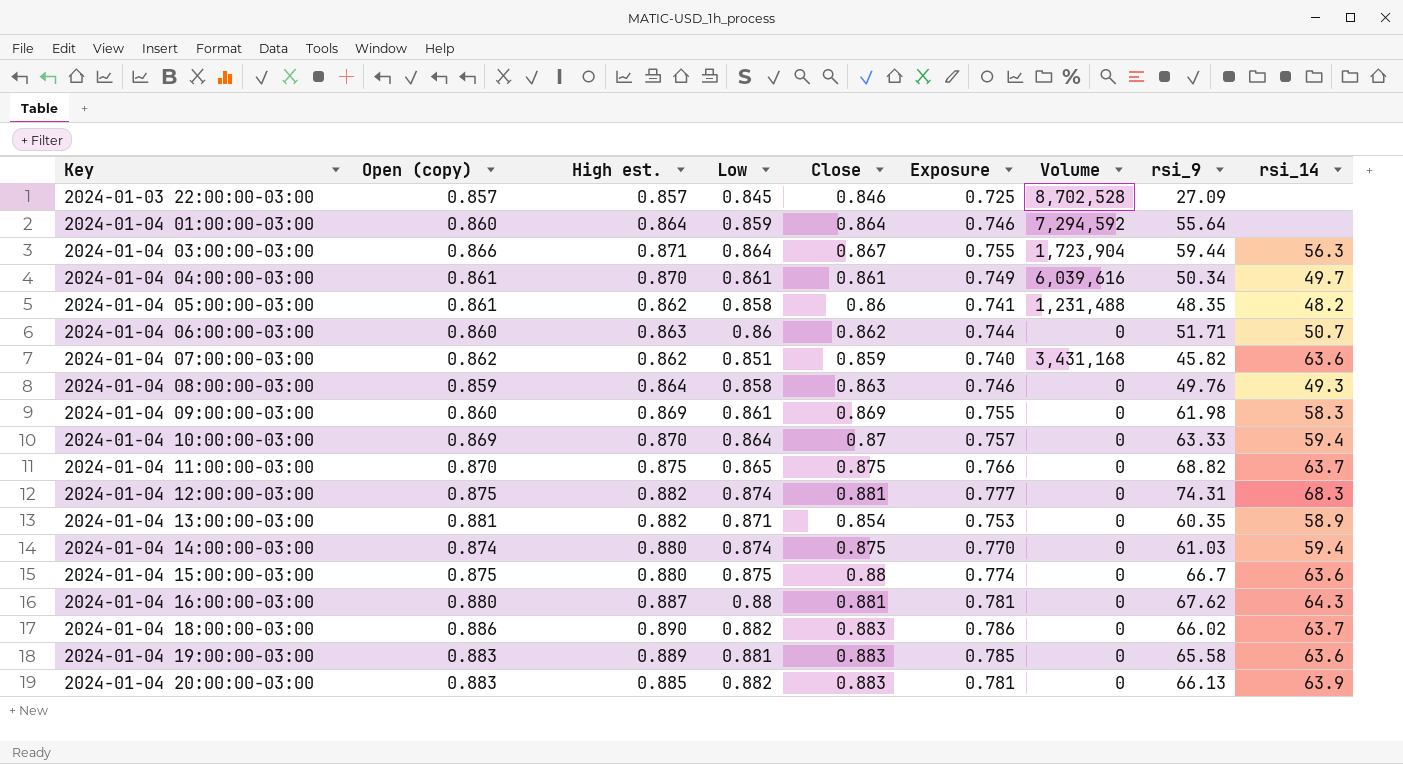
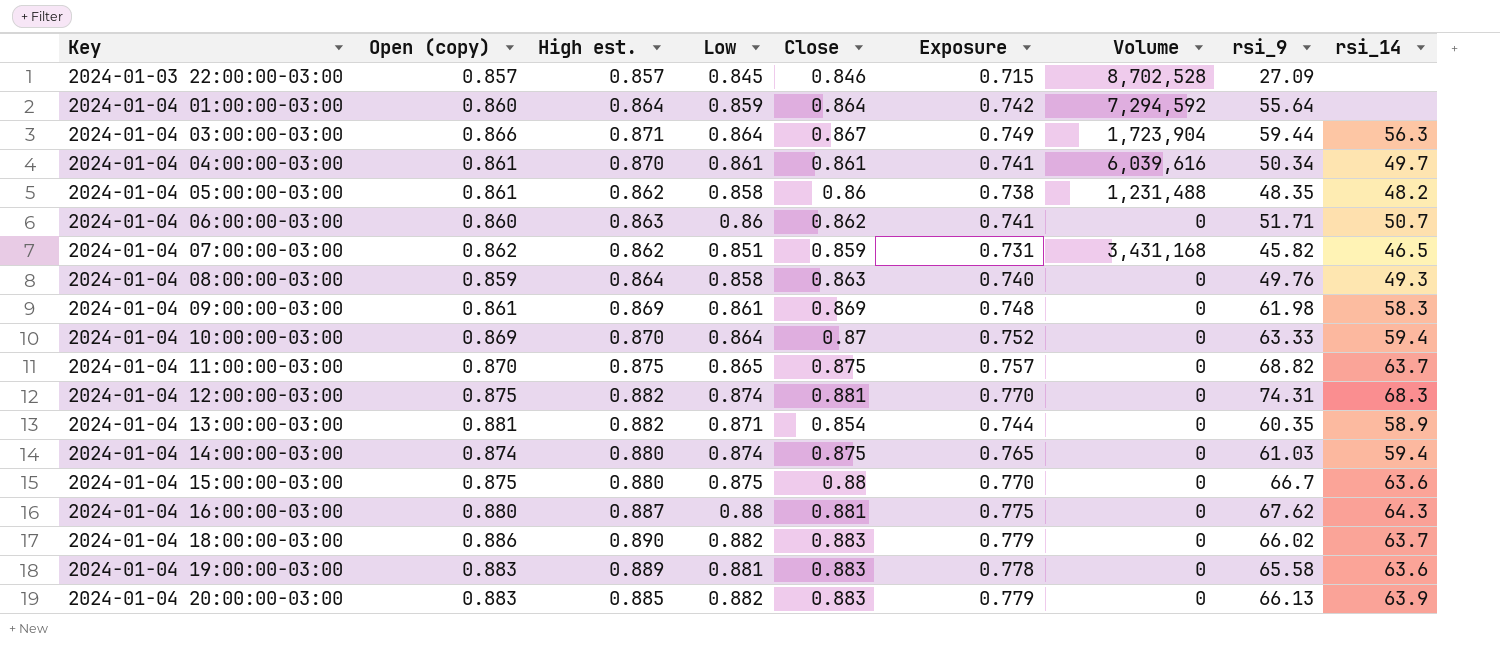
column Exposure | formula: [High est.] * [Close] -> [Low] * [Close]
2024-01-04 07:00:00-03:00 | rsi_14: 63.6 -> 46.5
2024-01-04 09:00:00-03:00 | Open (copy): 0.860 -> 0.861

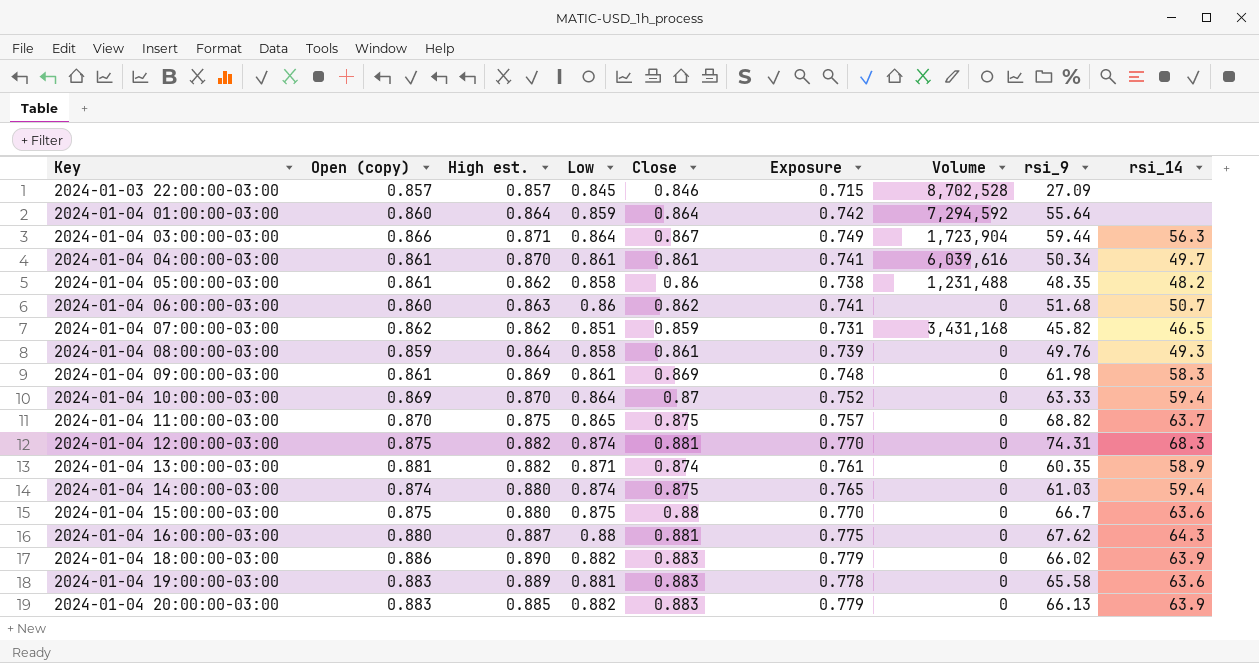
2024-01-04 06:00:00-03:00 | rsi_9: 51.71 -> 51.68
2024-01-04 08:00:00-03:00 | Close: 0.863 -> 0.861
2024-01-04 08:00:00-03:00 | Exposure: 0.740 -> 0.739
2024-01-04 13:00:00-03:00 | Close: 0.854 -> 0.874
2024-01-04 13:00:00-03:00 | Exposure: 0.744 -> 0.761
2024-01-04 18:00:00-03:00 | rsi_14: 63.7 -> 63.9

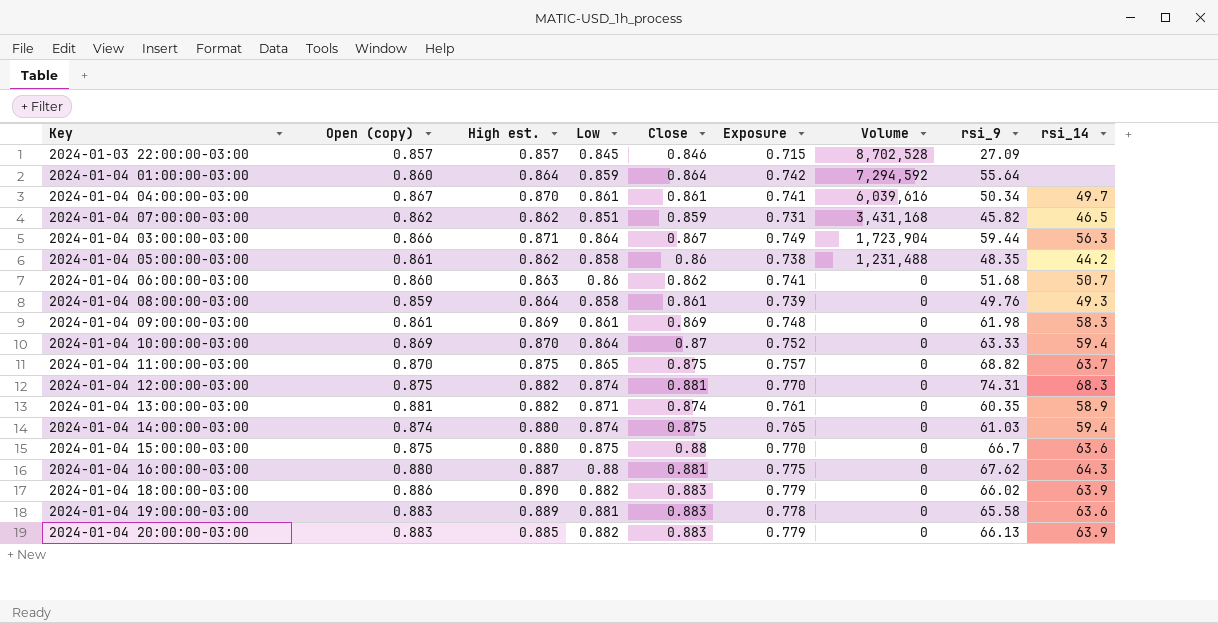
row order: Key ascending -> Volume descending
2024-01-04 04:00:00-03:00 | Open (copy): 0.861 -> 0.867
2024-01-04 05:00:00-03:00 | rsi_14: 48.2 -> 44.2

